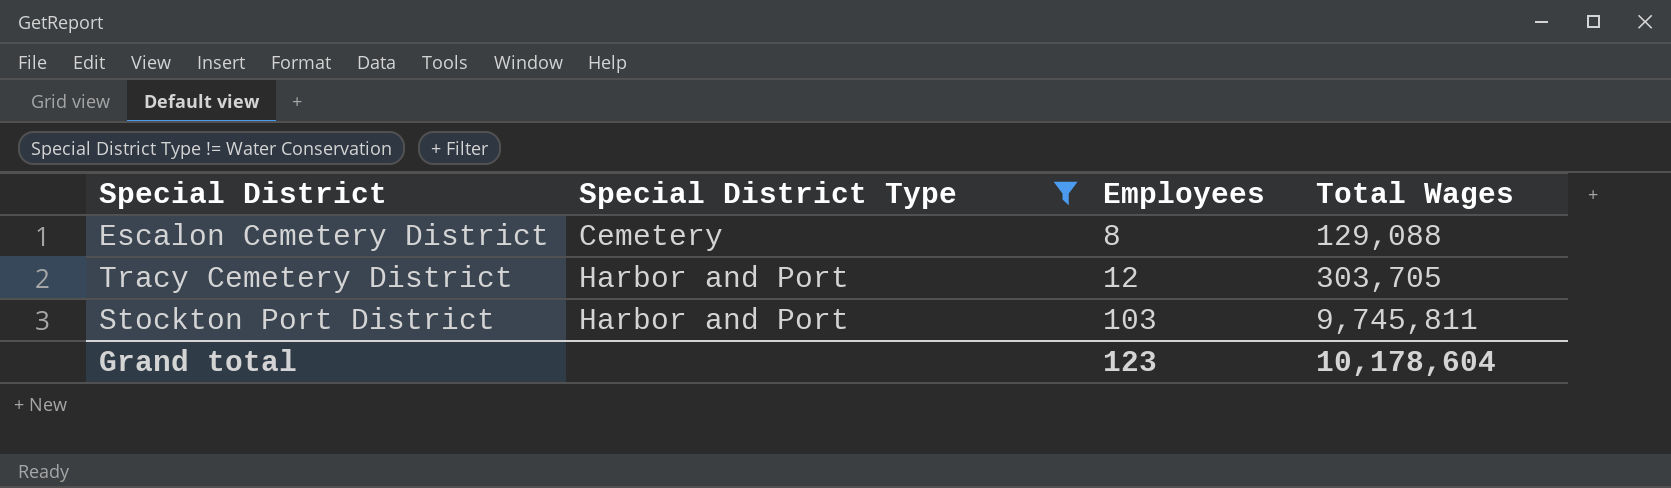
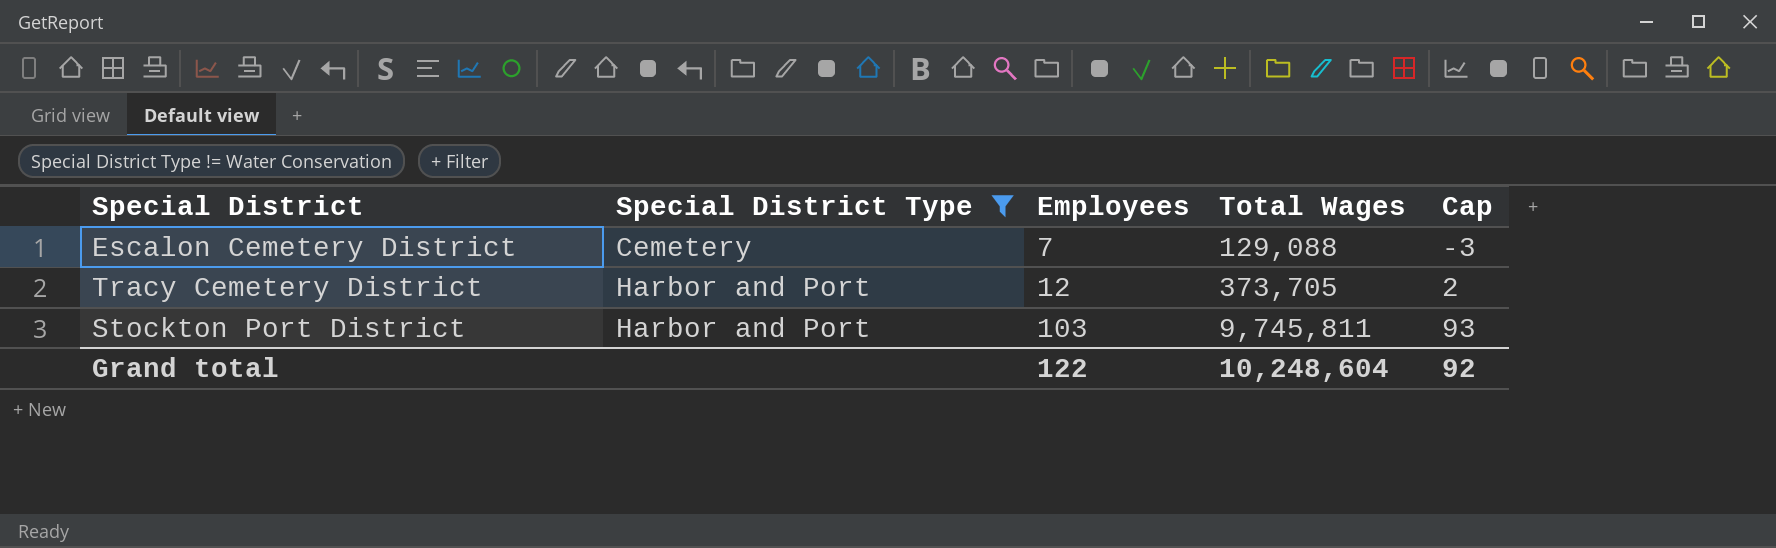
column Cap | formula: none -> [Employees] - 10
Escalon Cemetery District | Employees: 8 -> 7
Tracy Cemetery District | Total Wages: 303,705 -> 373,705
Grand total | Employees: 123 -> 122
Grand total | Total Wages: 10,178,604 -> 10,248,604

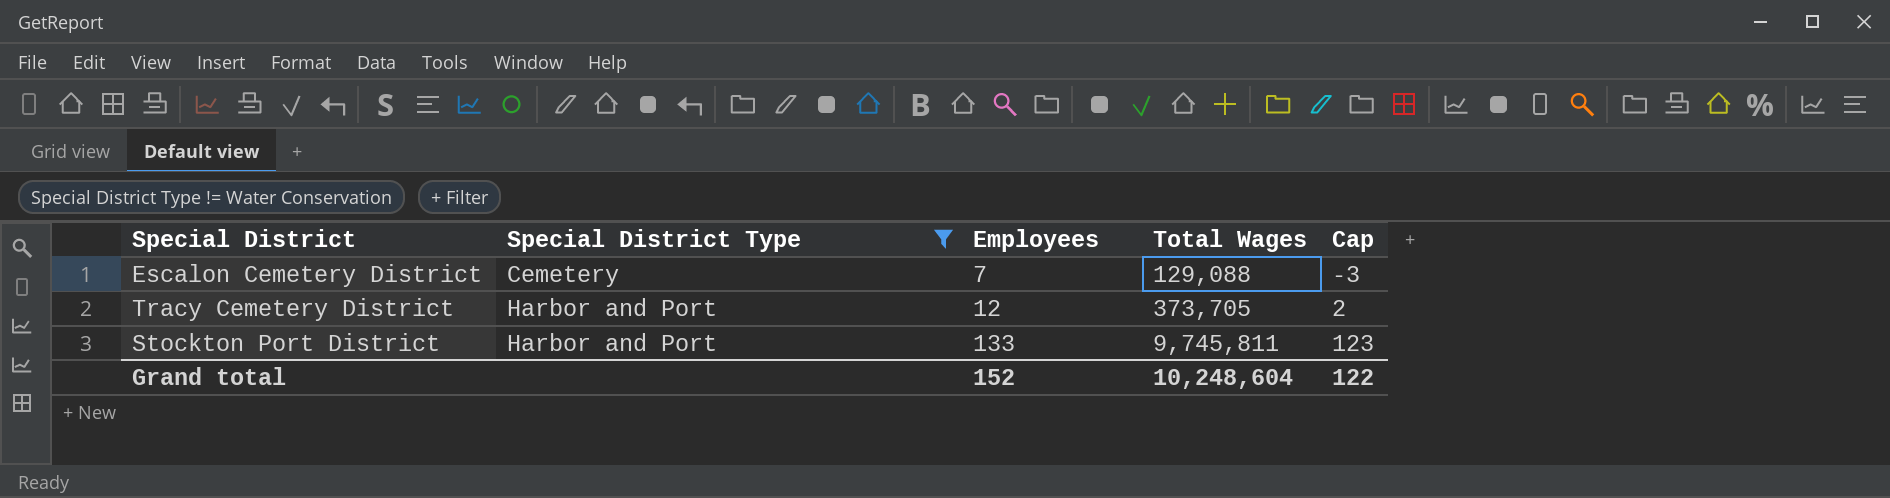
Stockton Port District | Employees: 103 -> 133
Stockton Port District | Cap: 93 -> 123
Grand total | Employees: 122 -> 152
Grand total | Cap: 92 -> 122

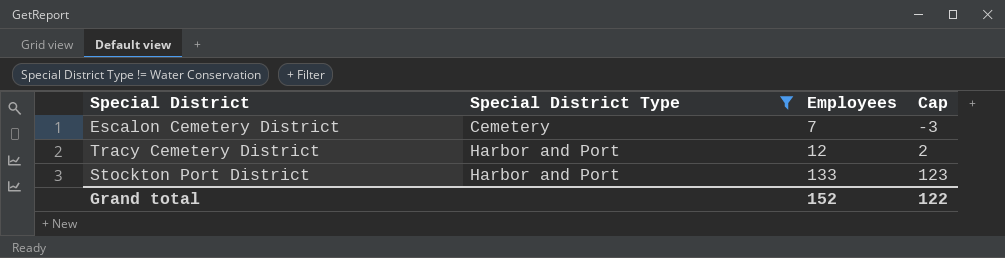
column Total Wages | position: 4 -> none

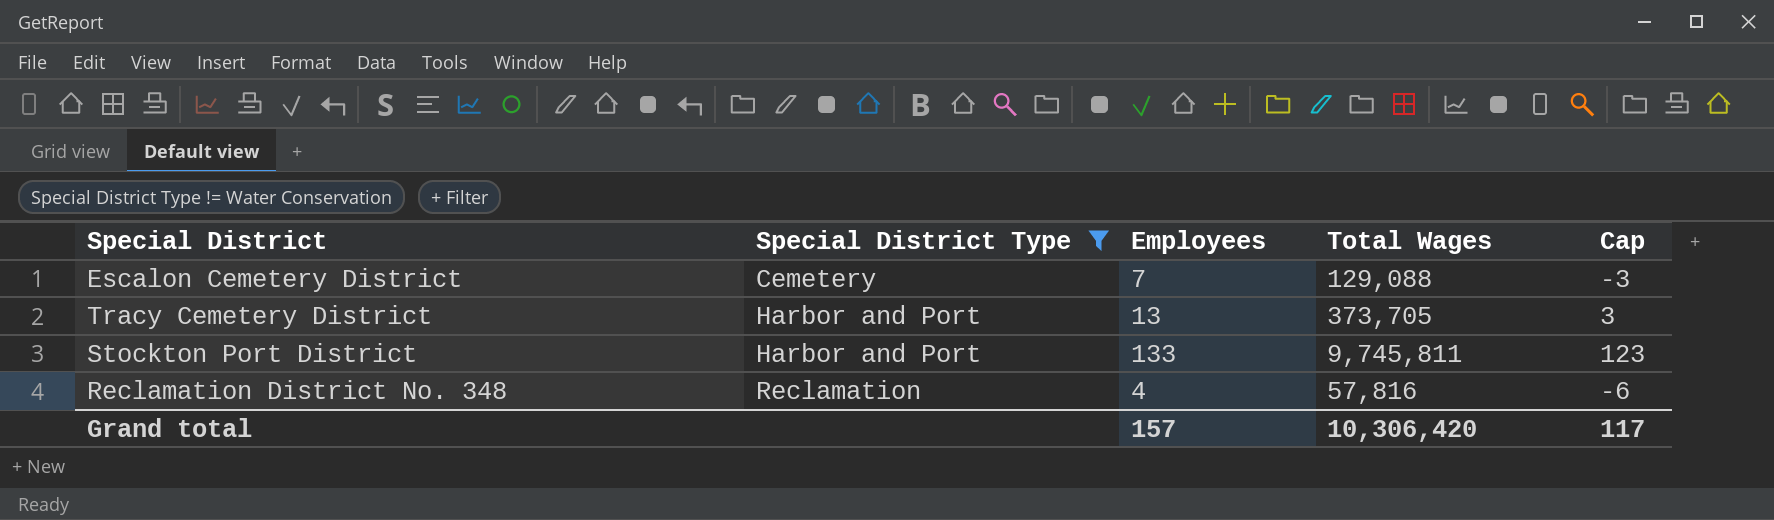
column Total Wages | position: none -> 4
Tracy Cemetery District | Employees: 12 -> 13
Tracy Cemetery District | Cap: 2 -> 3
row Reclamation District No. 348: none -> Reclamation | 4 | 57,816 | -6
Grand total | Employees: 152 -> 157
Grand total | Cap: 122 -> 117

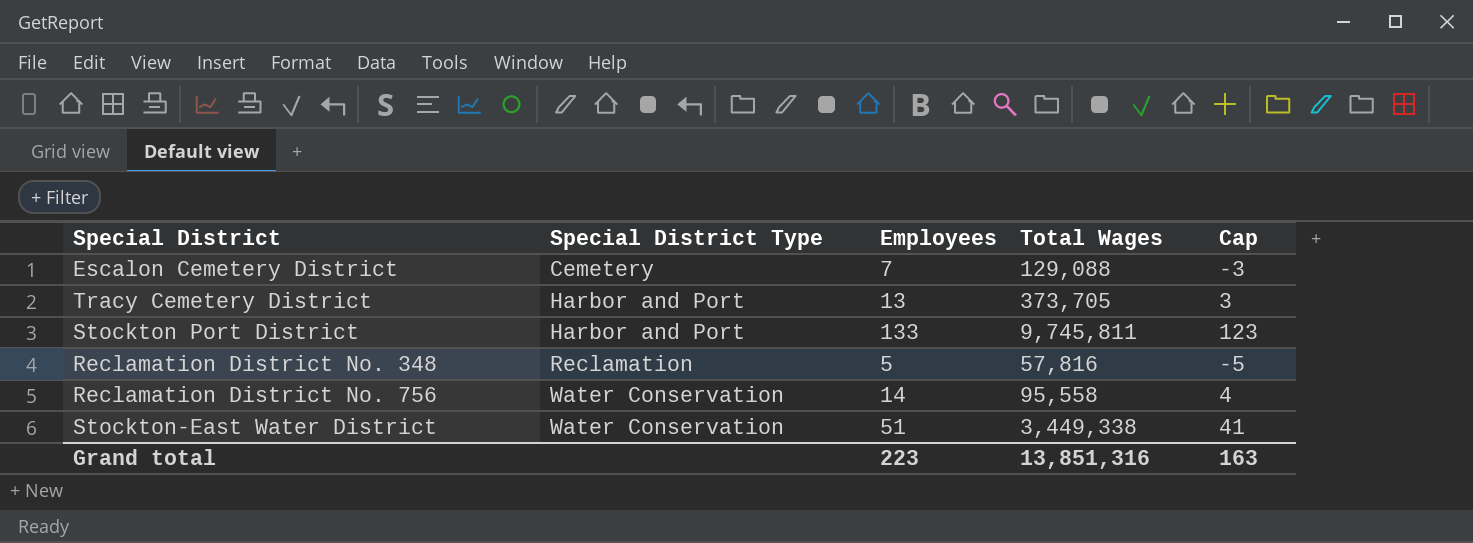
filter: Special District Type != Water Conservation -> none
Reclamation District No. 348 | Employees: 4 -> 5
Reclamation District No. 348 | Cap: -6 -> -5
Grand total | Employees: 157 -> 223
Grand total | Total Wages: 10,306,420 -> 13,851,316
Grand total | Cap: 117 -> 163

